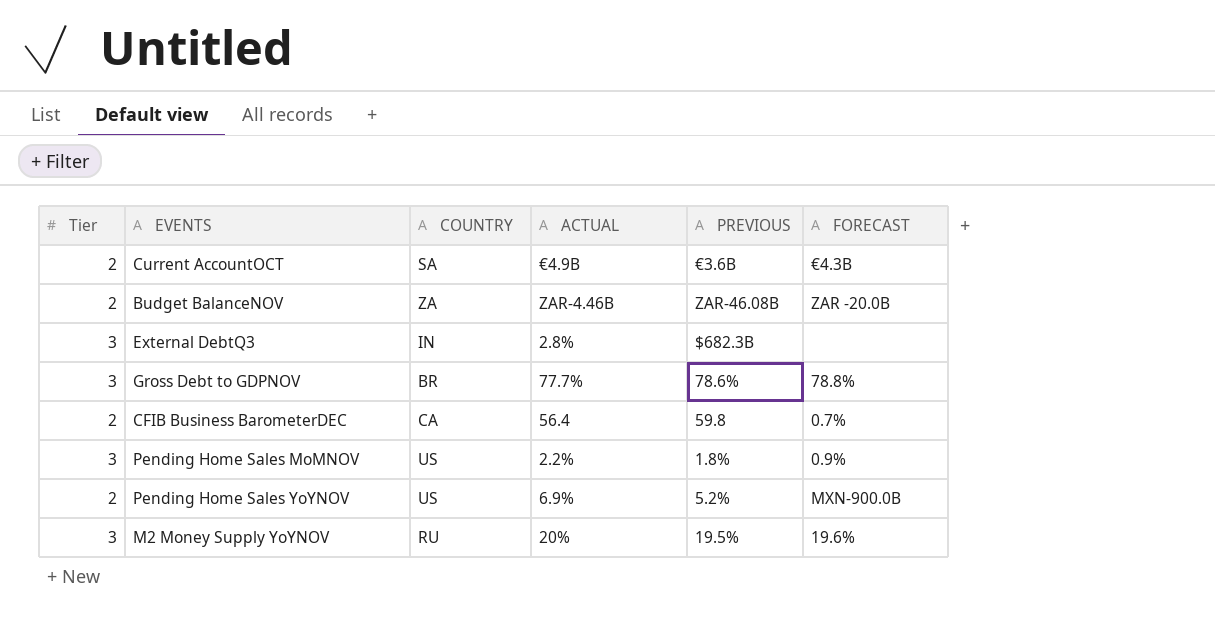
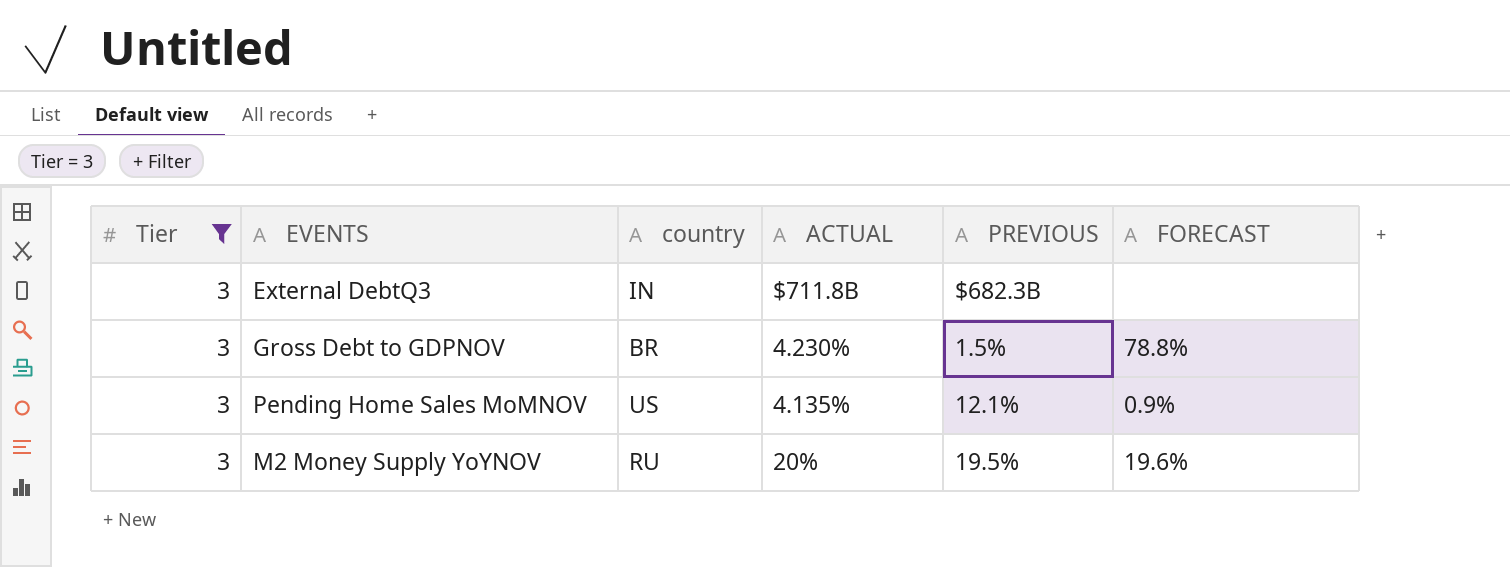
filter: none -> Tier = 3
column name: COUNTRY -> country
External DebtQ3 | ACTUAL: 2.8% -> $711.8B
Gross Debt to GDPNOV | ACTUAL: 77.7% -> 4.230%
Gross Debt to GDPNOV | PREVIOUS: 78.6% -> 1.5%
Pending Home Sales MoMNOV | ACTUAL: 2.2% -> 4.135%
Pending Home Sales MoMNOV | PREVIOUS: 1.8% -> 12.1%

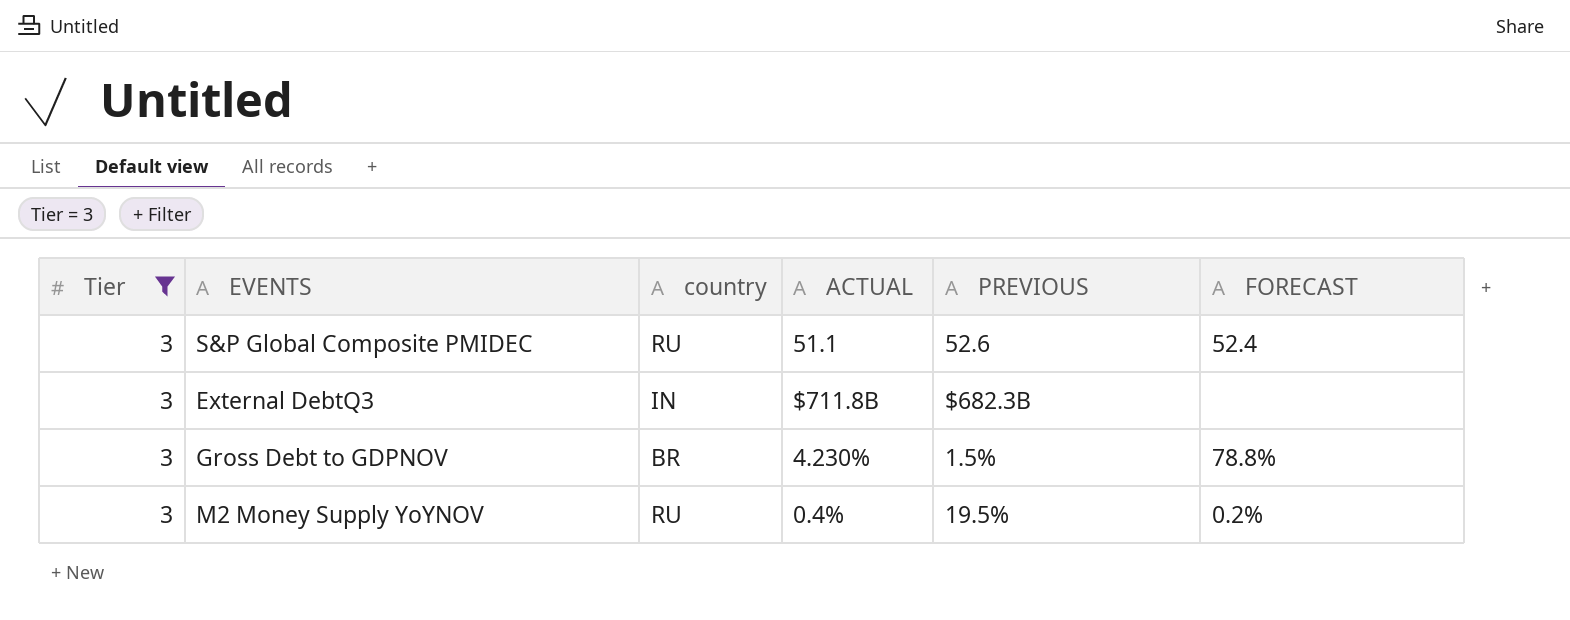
row Pending Home Sales MoMNOV: 3 | US | 4.135% | 12.1% | 0.9% -> none
row S&P Global Composite PMIDEC: none -> 3 | RU | 51.1 | 52.6 | 52.4
M2 Money Supply YoYNOV | ACTUAL: 20% -> 0.4%
M2 Money Supply YoYNOV | FORECAST: 19.6% -> 0.2%

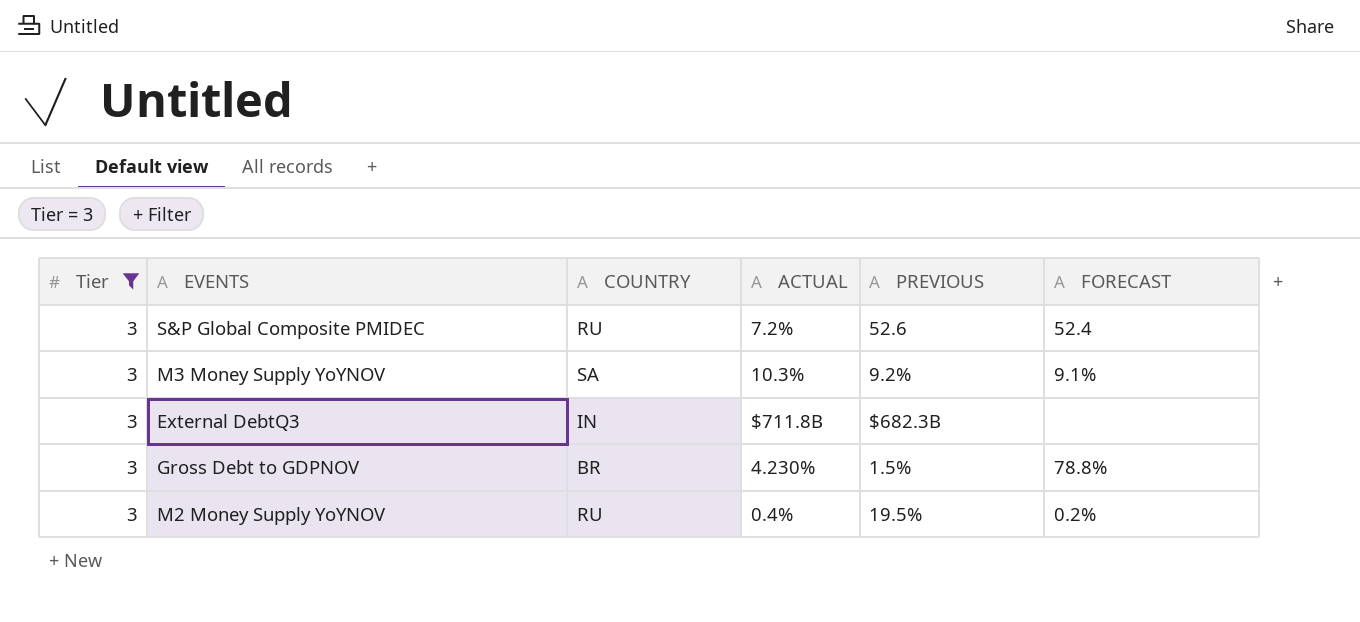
column name: country -> COUNTRY
S&P Global Composite PMIDEC | ACTUAL: 51.1 -> 7.2%
row M3 Money Supply YoYNOV: none -> 3 | SA | 10.3% | 9.2% | 9.1%

